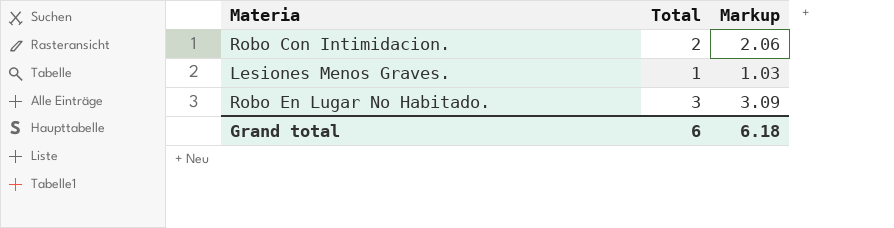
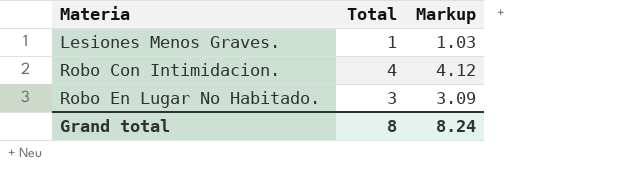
row order: none -> Materia ascending
Robo Con Intimidacion. | Total: 2 -> 4
Robo Con Intimidacion. | Markup: 2.06 -> 4.12
Grand total | Total: 6 -> 8
Grand total | Markup: 6.18 -> 8.24

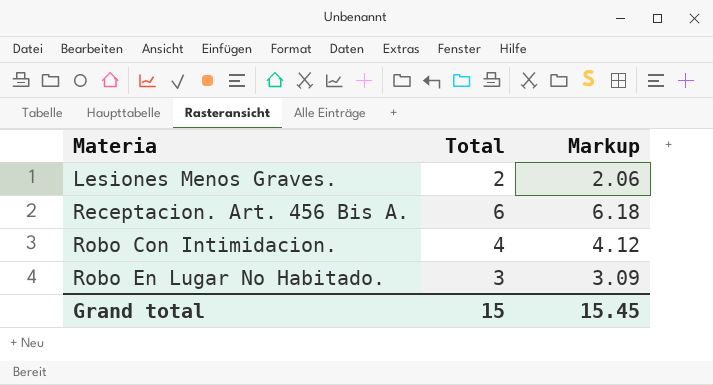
Lesiones Menos Graves. | Total: 1 -> 2
Lesiones Menos Graves. | Markup: 1.03 -> 2.06
row Receptacion. Art. 456 Bis A.: none -> 6 | 6.18
Grand total | Total: 8 -> 15
Grand total | Markup: 8.24 -> 15.45

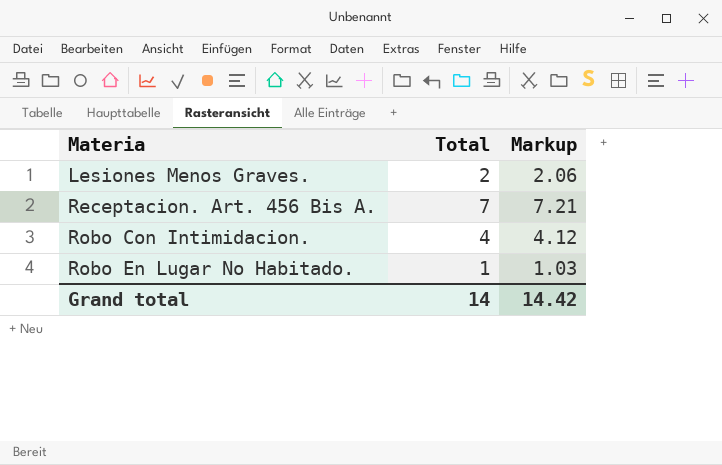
Receptacion. Art. 456 Bis A. | Total: 6 -> 7
Receptacion. Art. 456 Bis A. | Markup: 6.18 -> 7.21
Robo En Lugar No Habitado. | Total: 3 -> 1
Robo En Lugar No Habitado. | Markup: 3.09 -> 1.03
Grand total | Total: 15 -> 14
Grand total | Markup: 15.45 -> 14.42

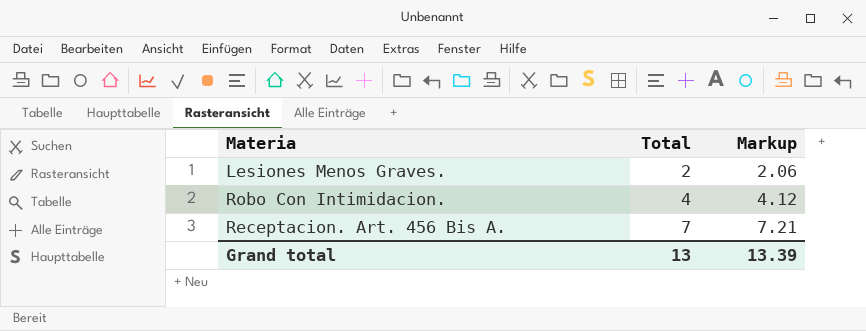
row order: Materia ascending -> Total ascending
row Robo En Lugar No Habitado.: 1 | 1.03 -> none
Grand total | Total: 14 -> 13
Grand total | Markup: 14.42 -> 13.39

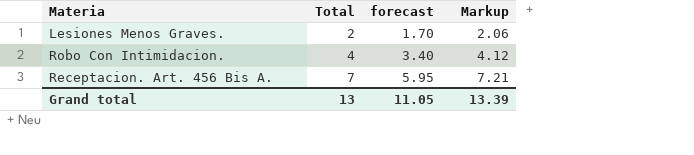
column forecast | formula: none -> [Total] * 0.85

